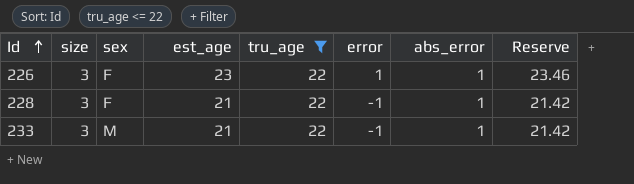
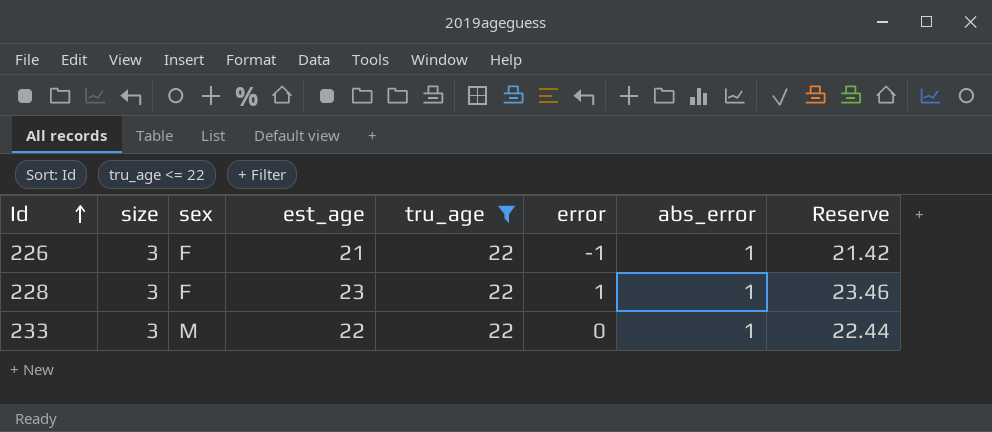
226 | est_age: 23 -> 21
226 | error: 1 -> -1
226 | Reserve: 23.46 -> 21.42
228 | est_age: 21 -> 23
228 | error: -1 -> 1
228 | Reserve: 21.42 -> 23.46
233 | est_age: 21 -> 22
233 | error: -1 -> 0
233 | Reserve: 21.42 -> 22.44

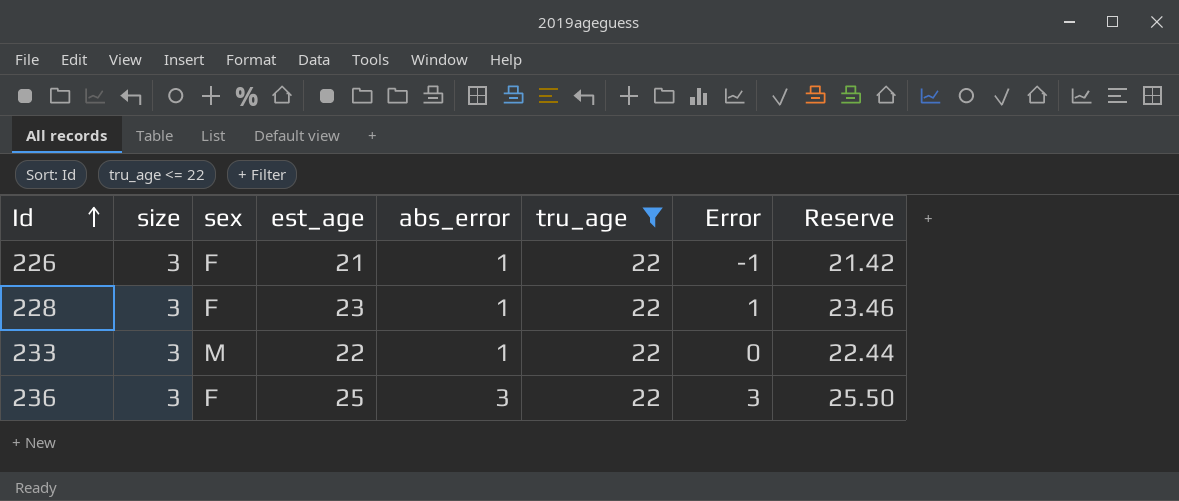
column abs_error | position: 7 -> 5
column name: error -> Error
row 236: none -> 3 | F | 25 | 3 | 22 | 3 | 25.50

